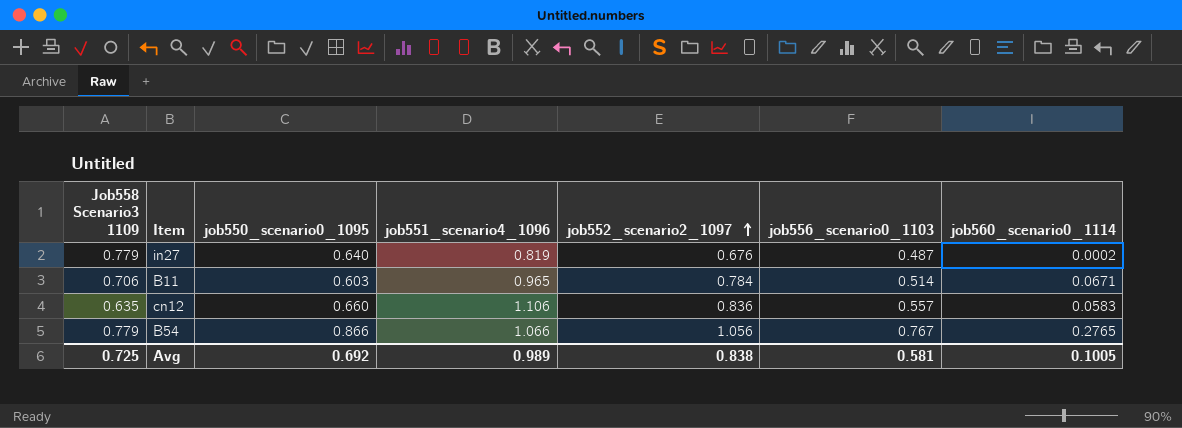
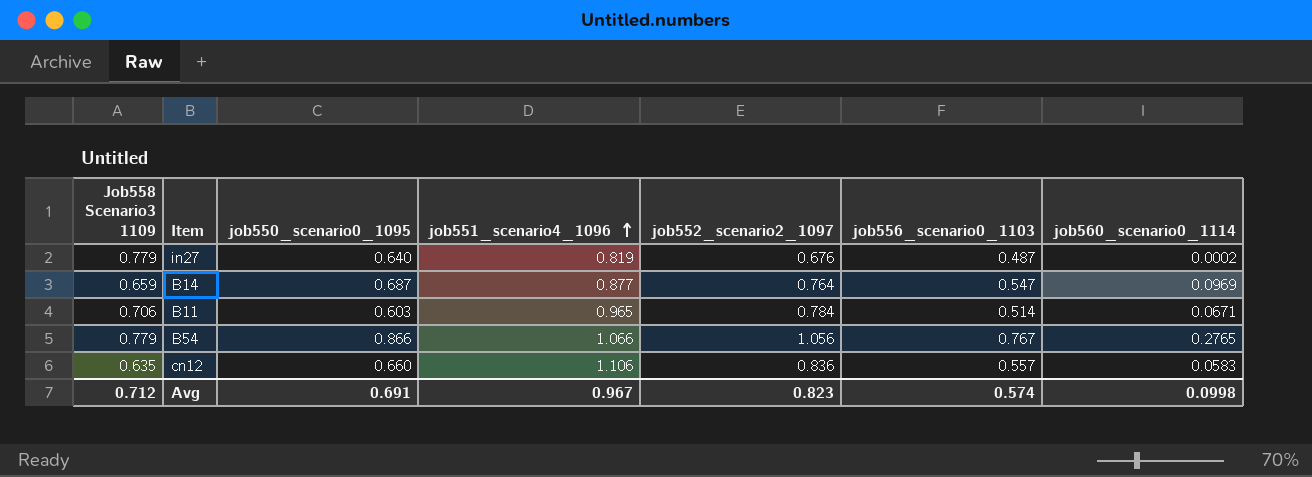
row order: job552_scenario2_1097 ascending -> job551_scenario4_1096 ascending
row B14: none -> 0.659 | 0.687 | 0.877 | 0.764 | 0.547 | 0.0969
Avg | Job558 Scenario3 1109: 0.725 -> 0.712
Avg | job550_scenario0_1095: 0.692 -> 0.691
Avg | job551_scenario4_1096: 0.989 -> 0.967
Avg | job552_scenario2_1097: 0.838 -> 0.823
Avg | job556_scenario0_1103: 0.581 -> 0.574
Avg | job560_scenario0_1114: 0.1005 -> 0.0998

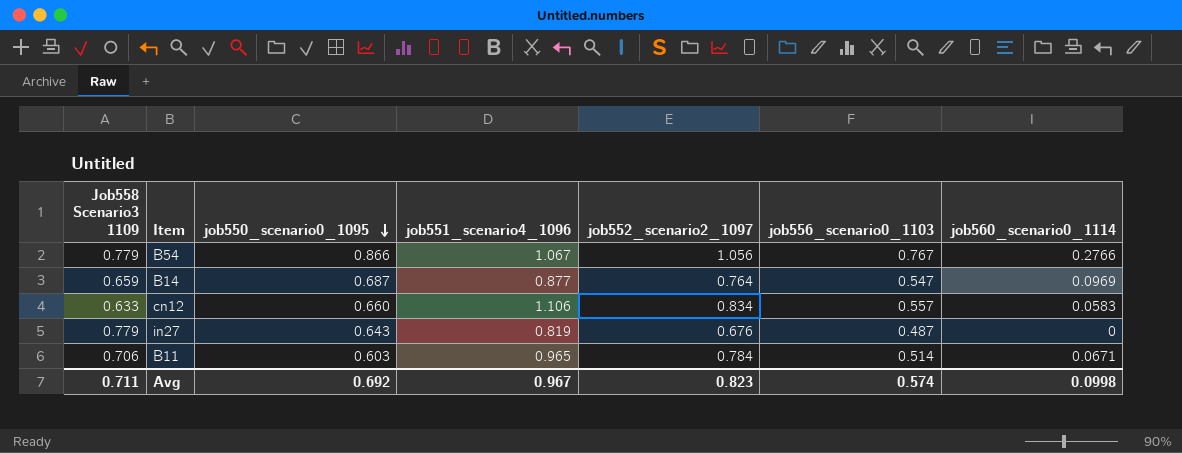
row order: job551_scenario4_1096 ascending -> job550_scenario0_1095 descending
B54 | job551_scenario4_1096: 1.066 -> 1.067
B54 | job560_scenario0_1114: 0.2765 -> 0.2766
cn12 | Job558 Scenario3 1109: 0.635 -> 0.633
cn12 | job552_scenario2_1097: 0.836 -> 0.834
in27 | job550_scenario0_1095: 0.640 -> 0.643
in27 | job560_scenario0_1114: 0.0002 -> 0
Avg | Job558 Scenario3 1109: 0.712 -> 0.711
Avg | job550_scenario0_1095: 0.691 -> 0.692

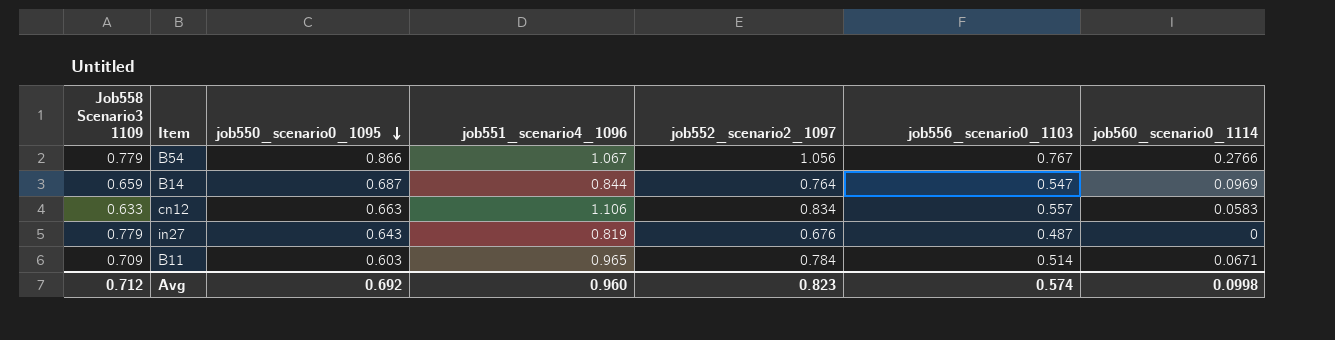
B14 | job551_scenario4_1096: 0.877 -> 0.844
cn12 | job550_scenario0_1095: 0.660 -> 0.663
B11 | Job558 Scenario3 1109: 0.706 -> 0.709
Avg | Job558 Scenario3 1109: 0.711 -> 0.712
Avg | job551_scenario4_1096: 0.967 -> 0.960

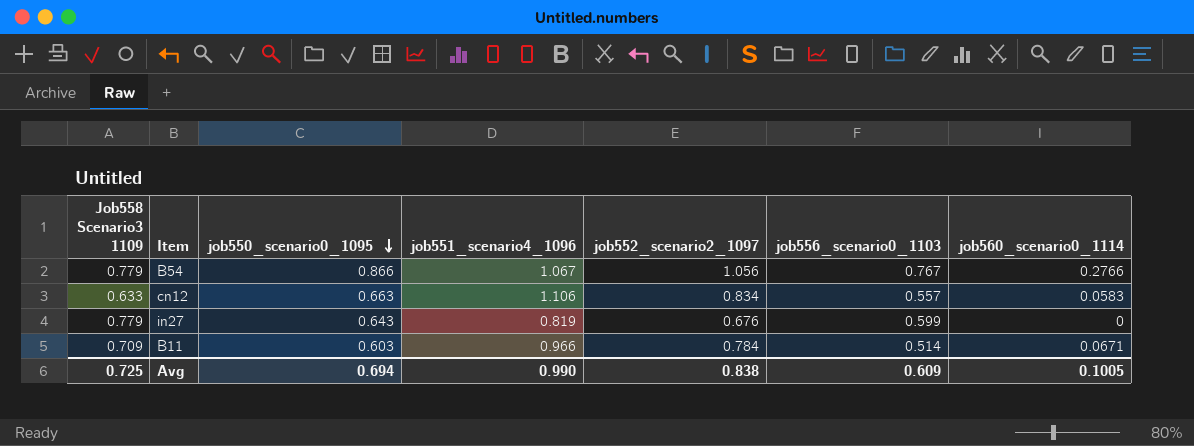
row B14: 0.659 | 0.687 | 0.844 | 0.764 | 0.547 | 0.0969 -> none
in27 | job556_scenario0_1103: 0.487 -> 0.599
B11 | job551_scenario4_1096: 0.965 -> 0.966
Avg | Job558 Scenario3 1109: 0.712 -> 0.725
Avg | job550_scenario0_1095: 0.692 -> 0.694
Avg | job551_scenario4_1096: 0.960 -> 0.990
Avg | job552_scenario2_1097: 0.823 -> 0.838
Avg | job556_scenario0_1103: 0.574 -> 0.609
Avg | job560_scenario0_1114: 0.0998 -> 0.1005

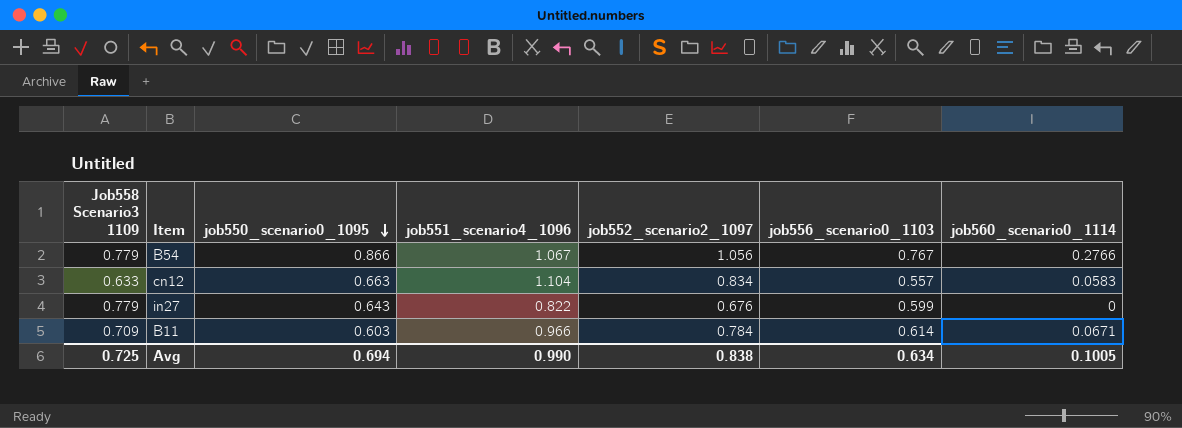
cn12 | job551_scenario4_1096: 1.106 -> 1.104
in27 | job551_scenario4_1096: 0.819 -> 0.822
B11 | job556_scenario0_1103: 0.514 -> 0.614
Avg | job556_scenario0_1103: 0.609 -> 0.634

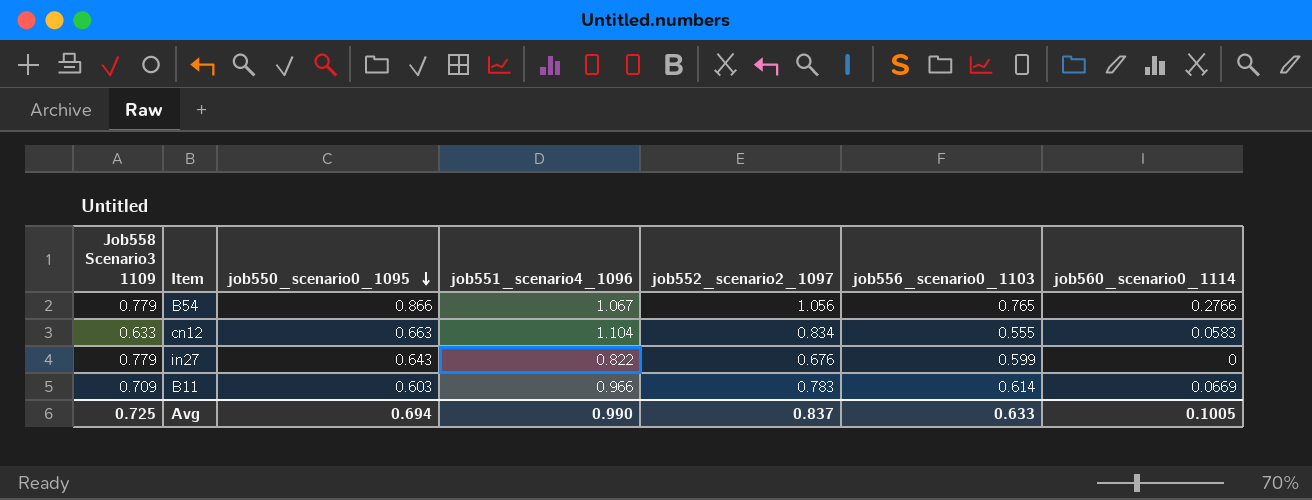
B54 | job556_scenario0_1103: 0.767 -> 0.765
cn12 | job556_scenario0_1103: 0.557 -> 0.555
B11 | job552_scenario2_1097: 0.784 -> 0.783
B11 | job560_scenario0_1114: 0.0671 -> 0.0669
Avg | job552_scenario2_1097: 0.838 -> 0.837
Avg | job556_scenario0_1103: 0.634 -> 0.633

